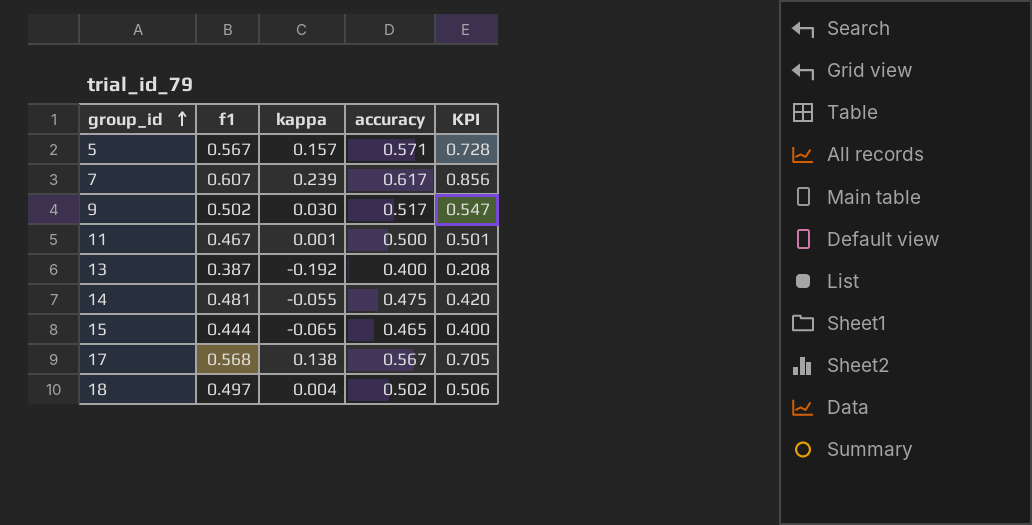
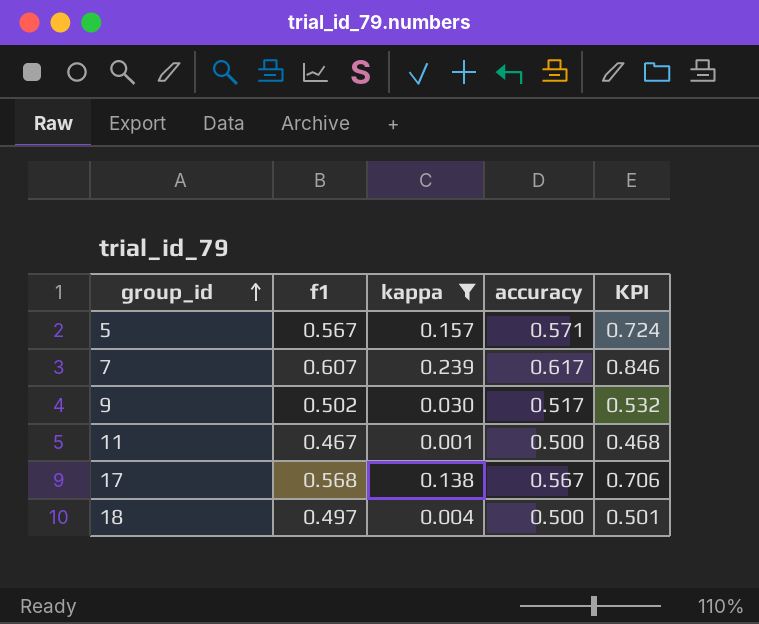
filter: none -> kappa >= 0.001
column KPI | formula: [kappa] + [accuracy] -> [f1] + [kappa]
18 | accuracy: 0.502 -> 0.500

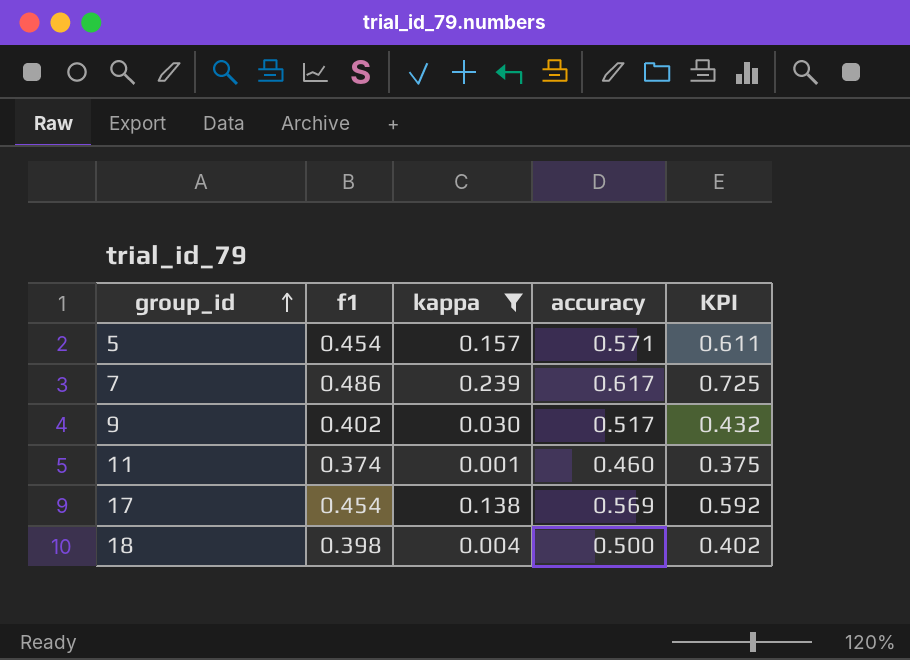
5 | f1: 0.567 -> 0.454
5 | KPI: 0.724 -> 0.611
7 | f1: 0.607 -> 0.486
7 | KPI: 0.846 -> 0.725
9 | f1: 0.502 -> 0.402
9 | KPI: 0.532 -> 0.432
11 | f1: 0.467 -> 0.374
11 | accuracy: 0.500 -> 0.460
11 | KPI: 0.468 -> 0.375
17 | f1: 0.568 -> 0.454
17 | accuracy: 0.567 -> 0.569
17 | KPI: 0.706 -> 0.592
18 | f1: 0.497 -> 0.398
18 | KPI: 0.501 -> 0.402

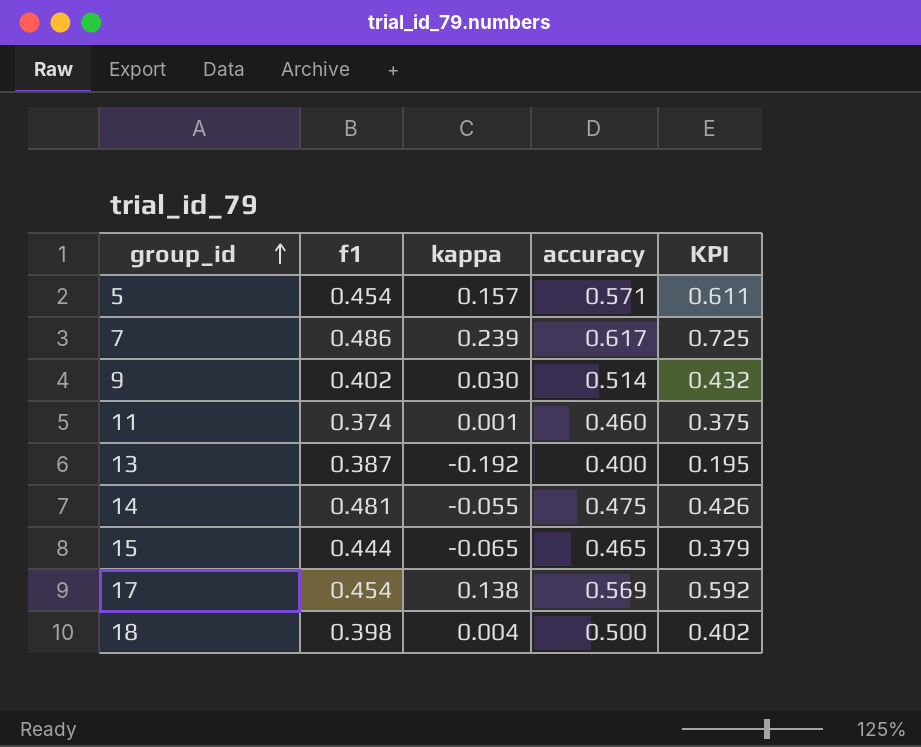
filter: kappa >= 0.001 -> none
9 | accuracy: 0.517 -> 0.514

